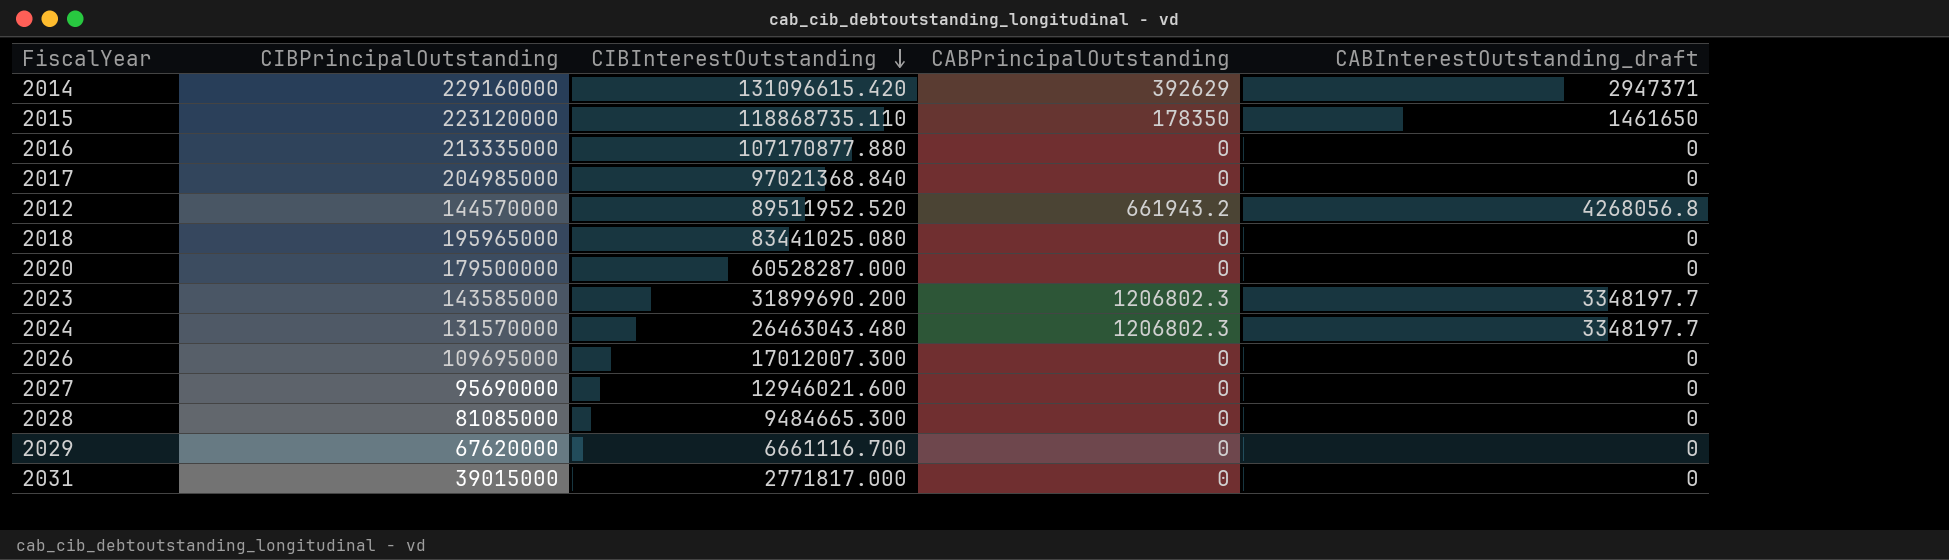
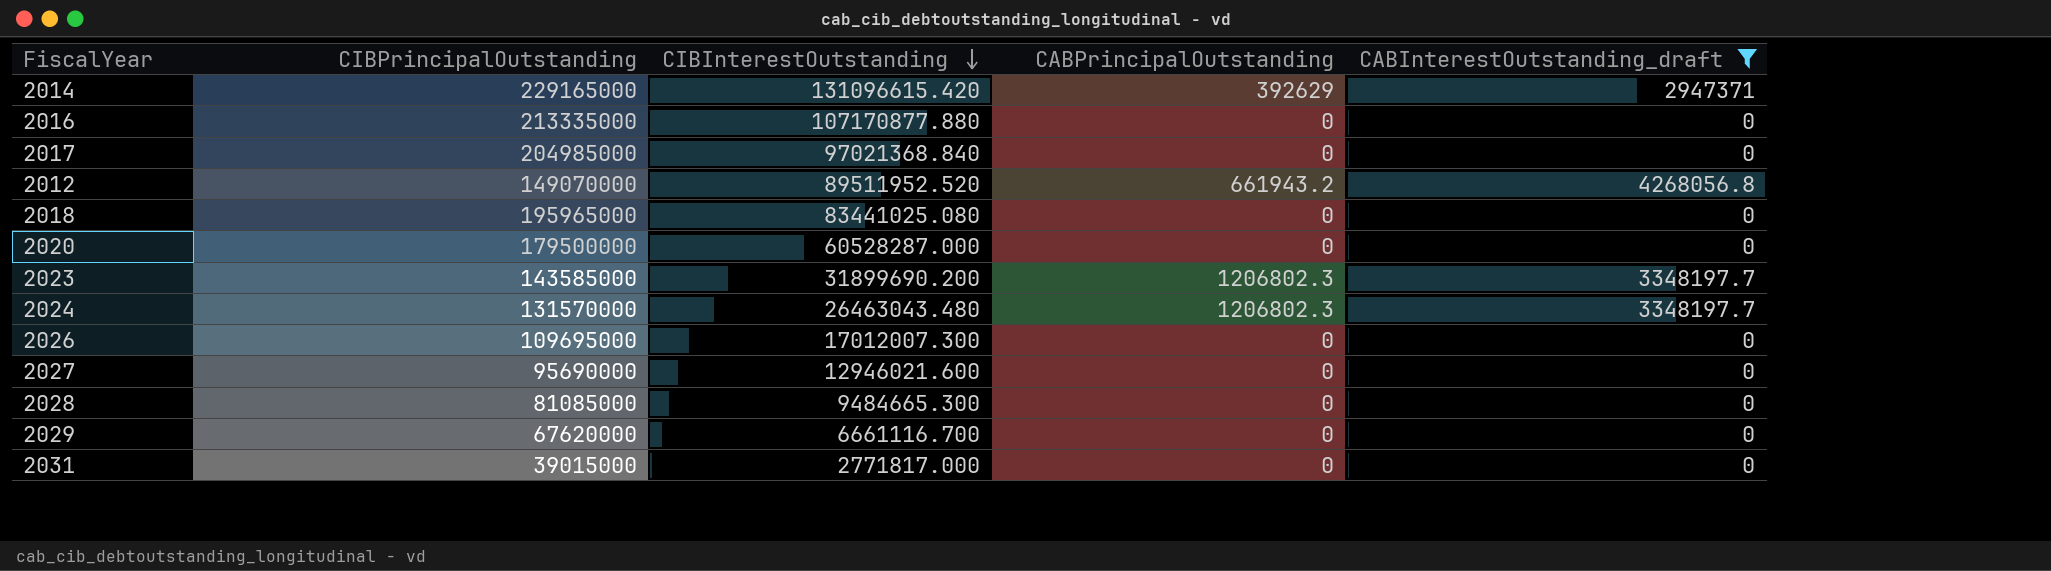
filter: none -> CABInterestOutstanding_draft != 1461650
2014 | CIBPrincipalOutstanding: 229160000 -> 229165000
2012 | CIBPrincipalOutstanding: 144570000 -> 149070000

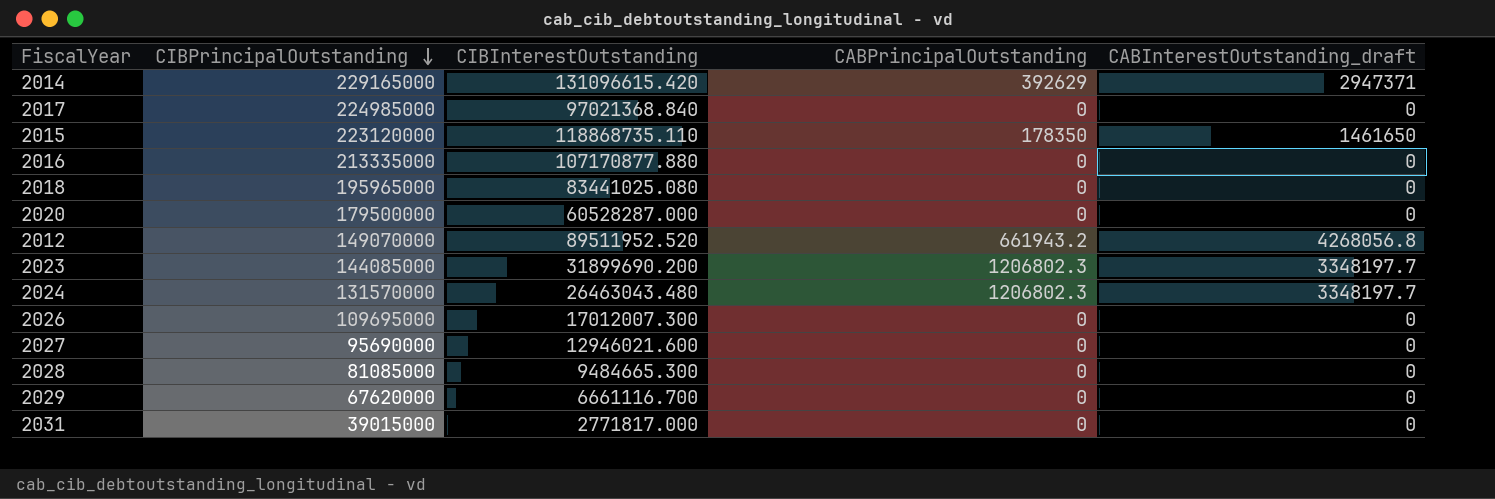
filter: CABInterestOutstanding_draft != 1461650 -> none
row order: CIBInterestOutstanding descending -> CIBPrincipalOutstanding descending
2017 | CIBPrincipalOutstanding: 204985000 -> 224985000
2023 | CIBPrincipalOutstanding: 143585000 -> 144085000

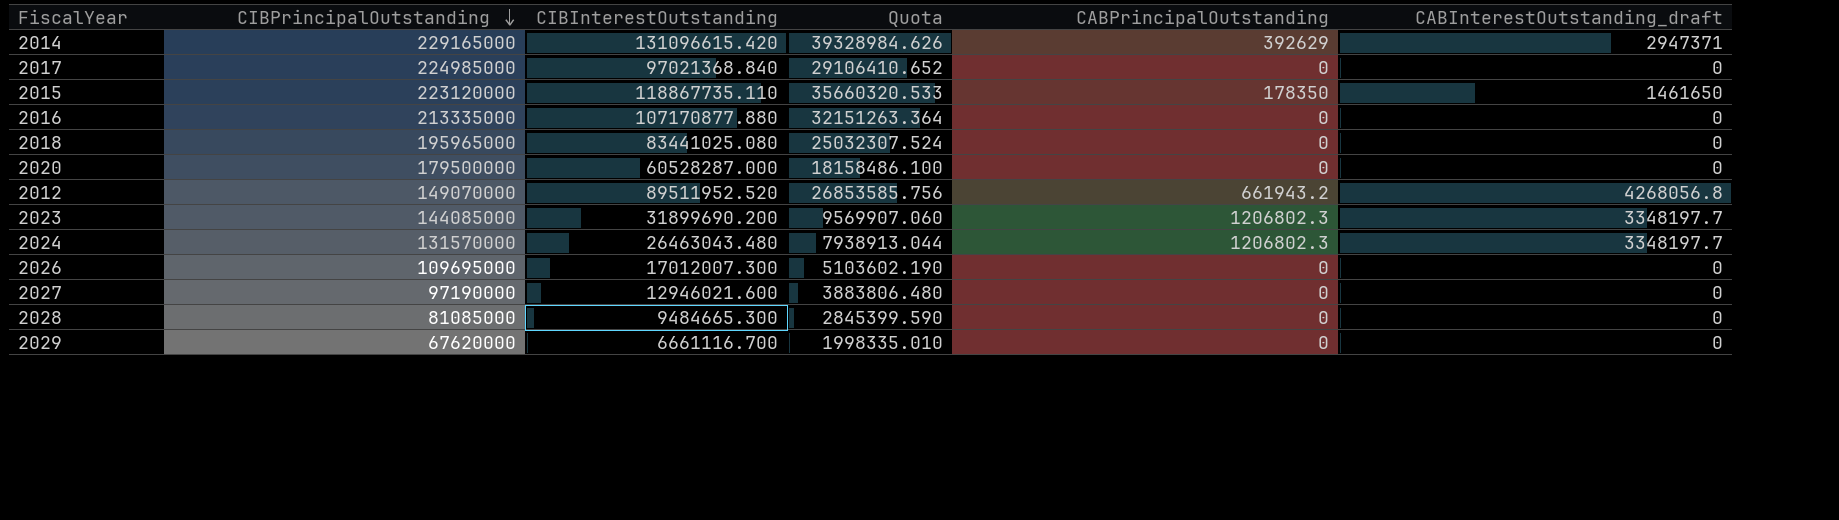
column Quota | formula: none -> [CIBInterestOutstanding] * 0.3
row 2031: 39015000 | 2771817.000 | 0 | 0 -> none
2015 | CIBInterestOutstanding: 118868735.110 -> 118867735.110
2027 | CIBPrincipalOutstanding: 95690000 -> 97190000

